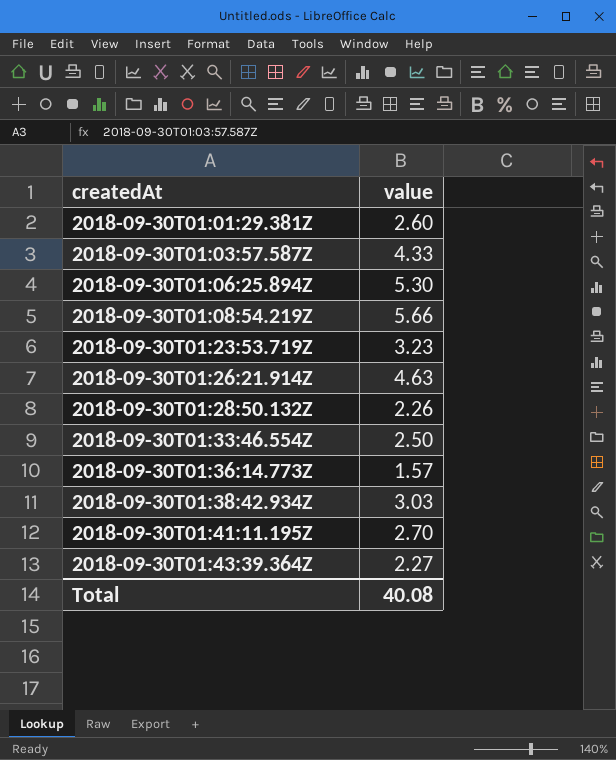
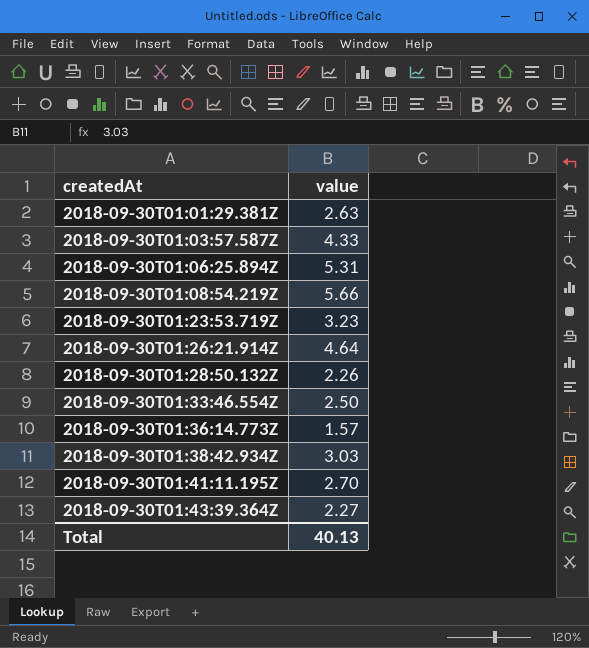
2018-09-30T01:01:29.381Z | value: 2.60 -> 2.63
2018-09-30T01:06:25.894Z | value: 5.30 -> 5.31
2018-09-30T01:26:21.914Z | value: 4.63 -> 4.64
Total | value: 40.08 -> 40.13

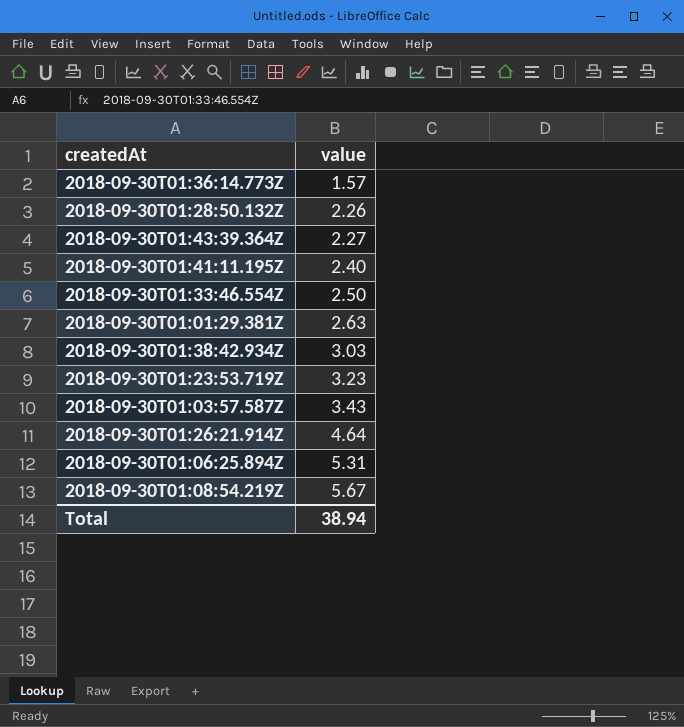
row order: createdAt ascending -> value ascending
2018-09-30T01:41:11.195Z | value: 2.70 -> 2.40
2018-09-30T01:03:57.587Z | value: 4.33 -> 3.43
2018-09-30T01:08:54.219Z | value: 5.66 -> 5.67
Total | value: 40.13 -> 38.94

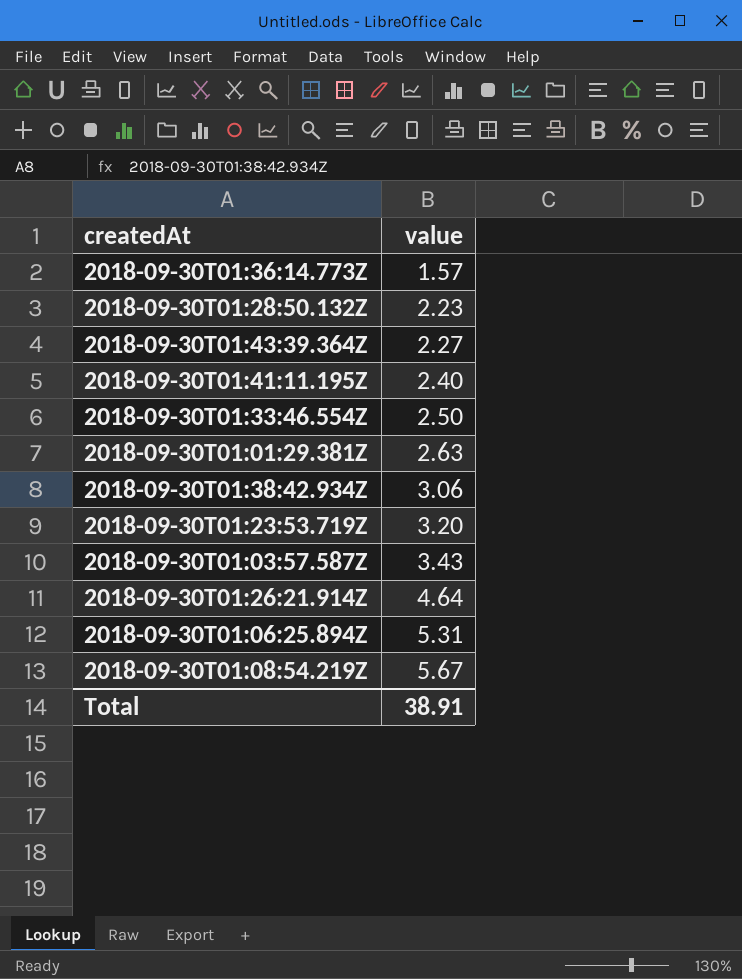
2018-09-30T01:28:50.132Z | value: 2.26 -> 2.23
2018-09-30T01:38:42.934Z | value: 3.03 -> 3.06
2018-09-30T01:23:53.719Z | value: 3.23 -> 3.20
Total | value: 38.94 -> 38.91

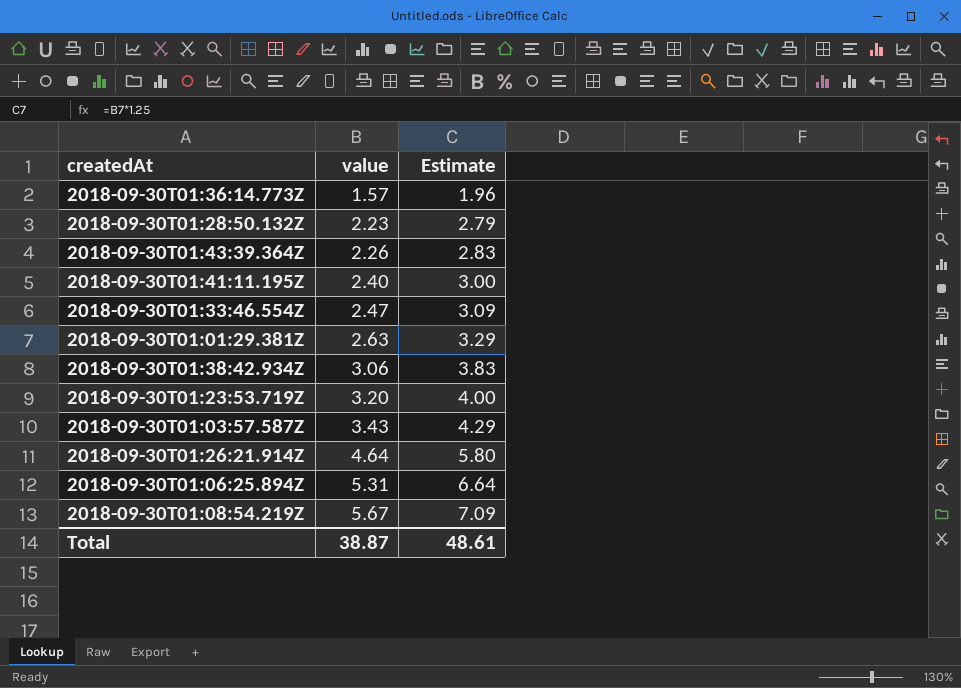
column Estimate | formula: none -> [value] * 1.25
2018-09-30T01:43:39.364Z | value: 2.27 -> 2.26
2018-09-30T01:33:46.554Z | value: 2.50 -> 2.47
Total | value: 38.91 -> 38.87

